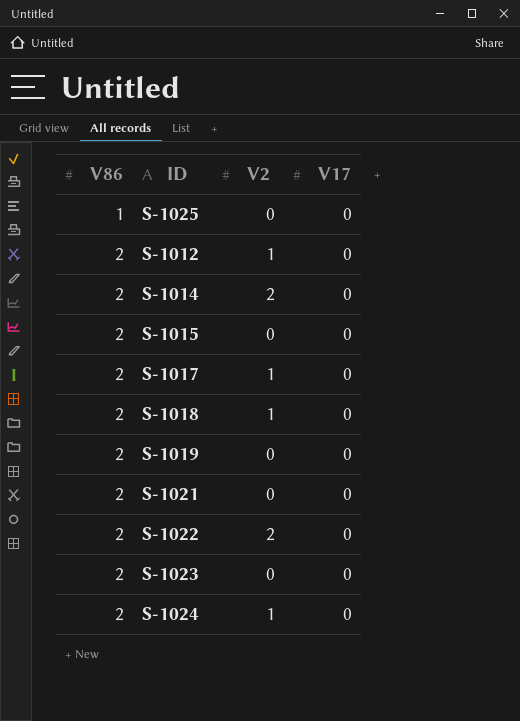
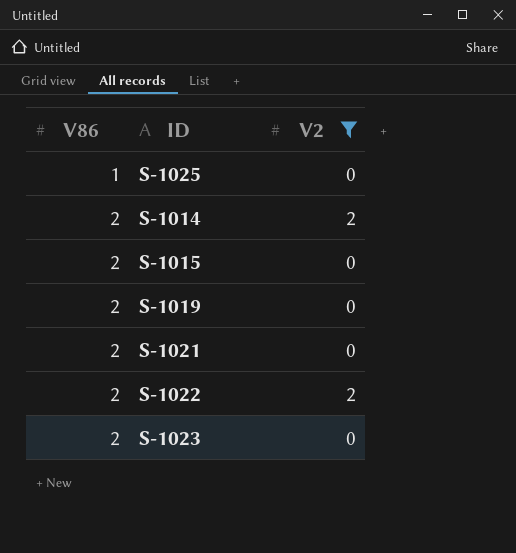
filter: none -> V2 != 1
column V17 | position: 4 -> none

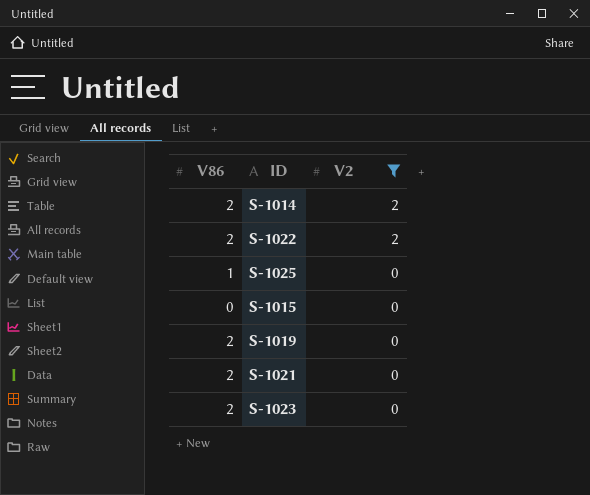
row order: V86 ascending -> V2 descending
S-1015 | V86: 2 -> 0

